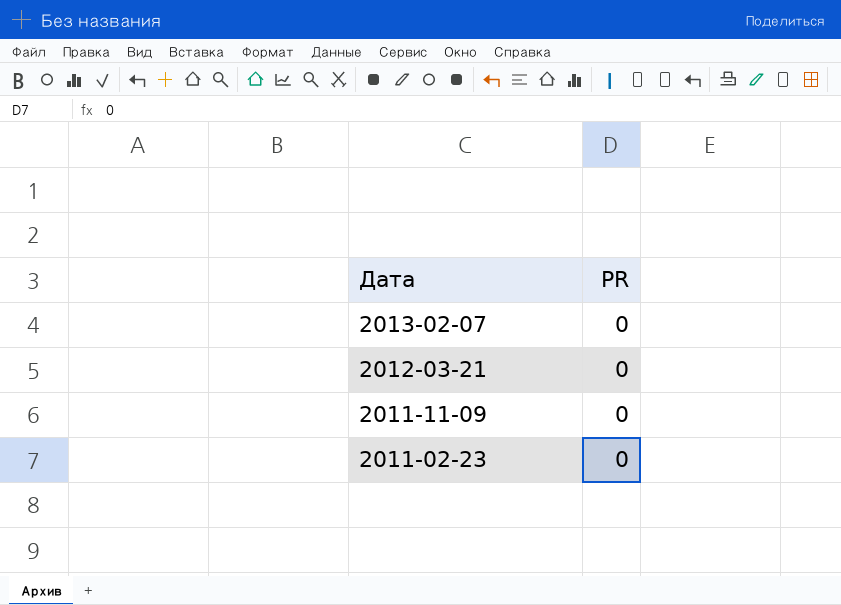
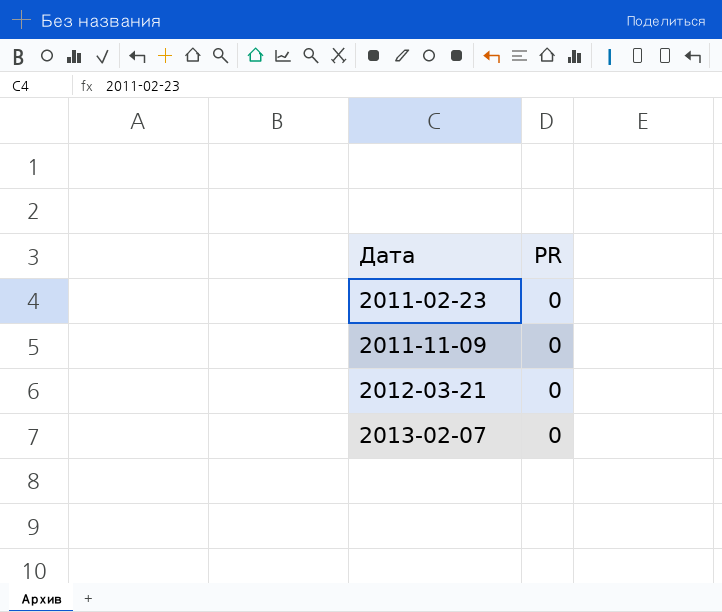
row order: Дата descending -> Дата ascending

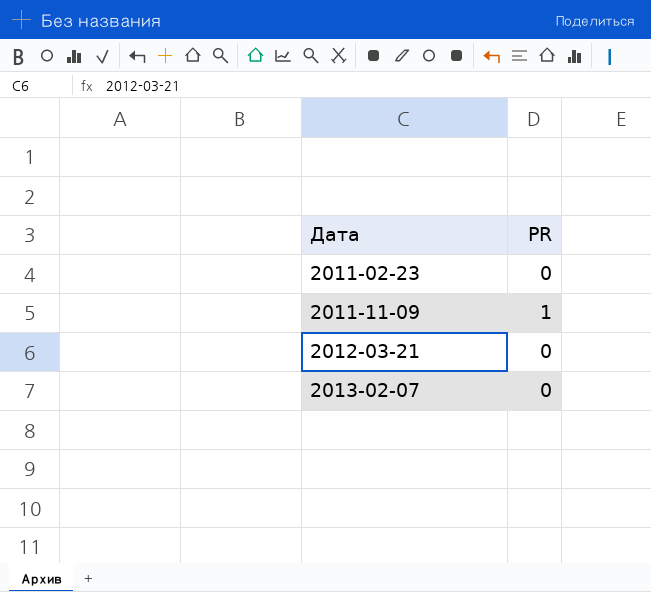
2011-11-09 | PR: 0 -> 1

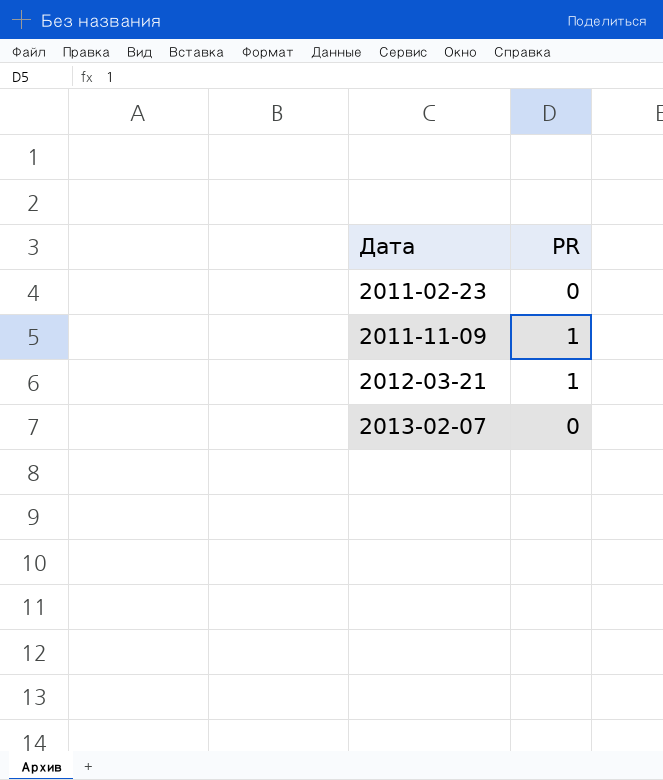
2012-03-21 | PR: 0 -> 1

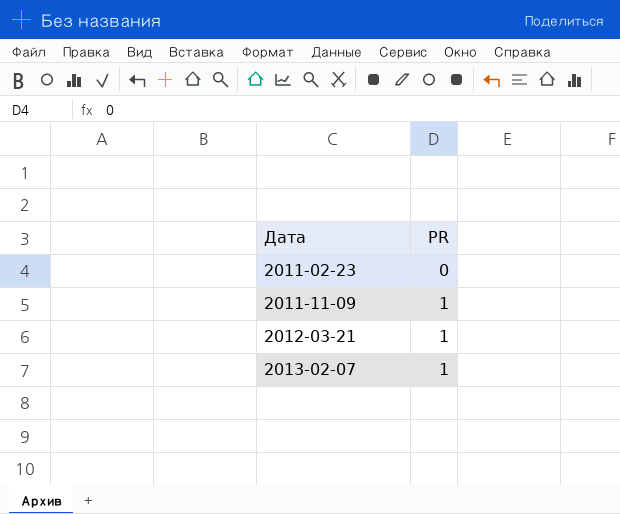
2013-02-07 | PR: 0 -> 1

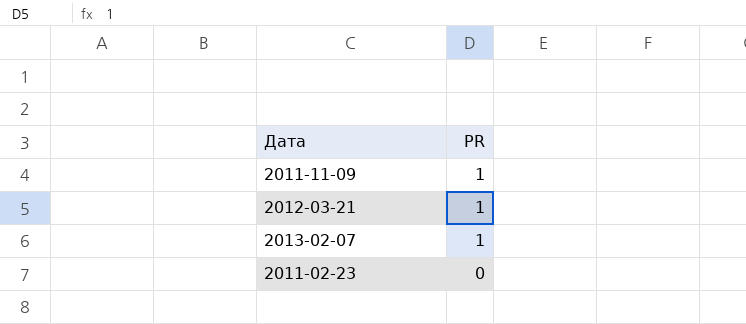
row order: Дата ascending -> PR descending

